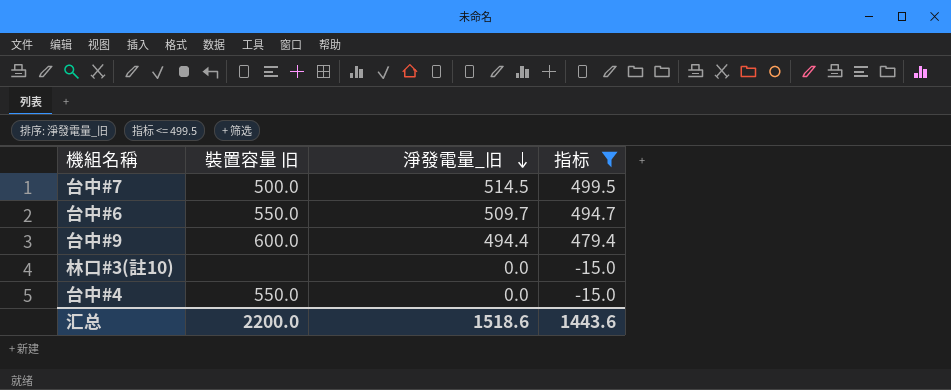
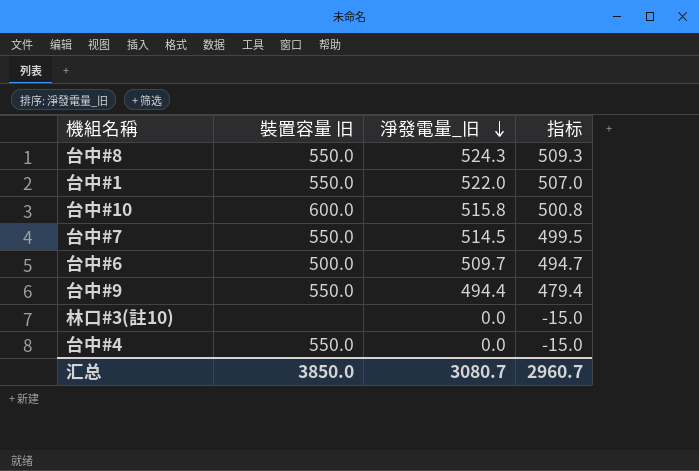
filter: 指标 <= 499.5 -> none
台中#7 | 裝置容量 旧: 500.0 -> 550.0
台中#6 | 裝置容量 旧: 550.0 -> 500.0
台中#9 | 裝置容量 旧: 600.0 -> 550.0
汇总 | 裝置容量 旧: 2200.0 -> 3850.0
汇总 | 淨發電量_旧: 1518.6 -> 3080.7
汇总 | 指标: 1443.6 -> 2960.7

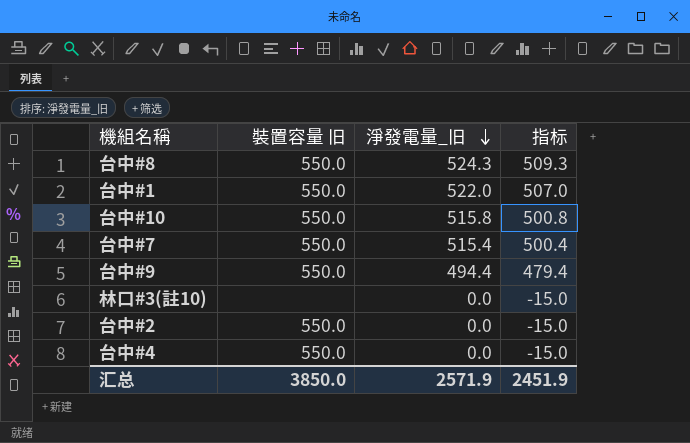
row 台中#6: 500.0 | 509.7 | 494.7 -> none
台中#10 | 裝置容量 旧: 600.0 -> 550.0
台中#7 | 淨發電量_旧: 514.5 -> 515.4
台中#7 | 指标: 499.5 -> 500.4
row 台中#2: none -> 550.0 | 0.0 | -15.0
汇总 | 淨發電量_旧: 3080.7 -> 2571.9
汇总 | 指标: 2960.7 -> 2451.9

